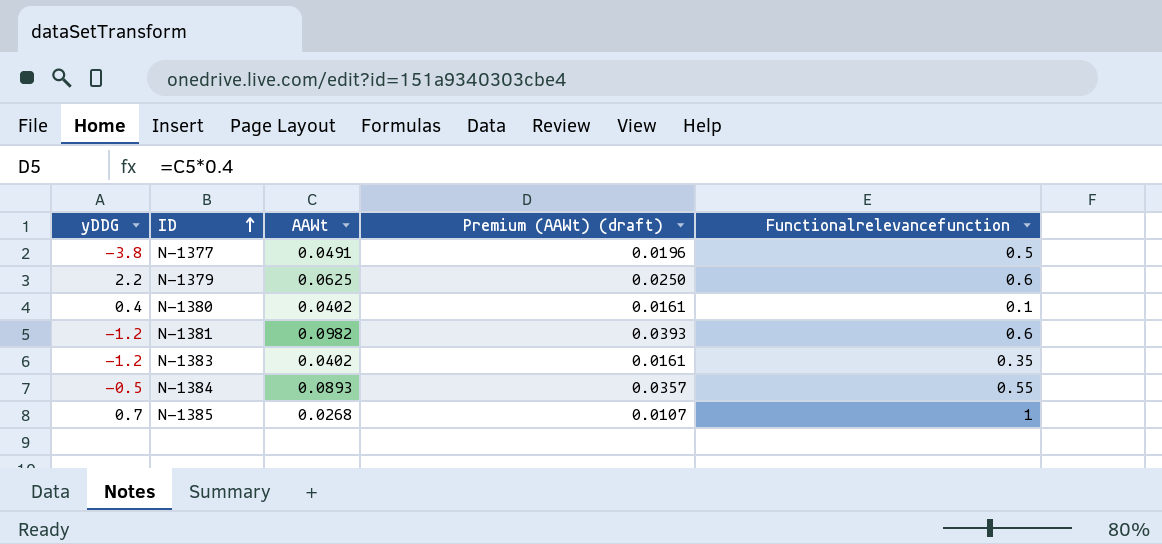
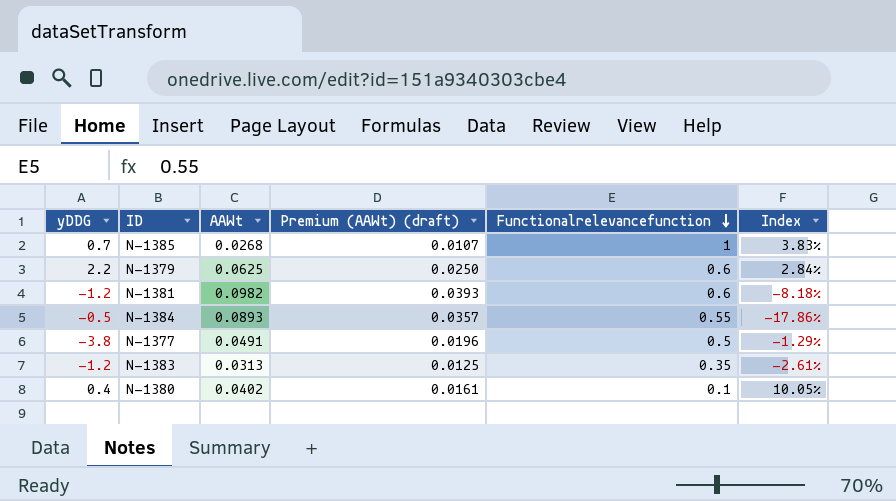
row order: ID ascending -> Functionalrelevancefunction descending
column Index | formula: none -> [AAWt] / [yDDG]
N-1383 | AAWt: 0.0402 -> 0.0313
N-1383 | Premium (AAWt) (draft): 0.0161 -> 0.0125

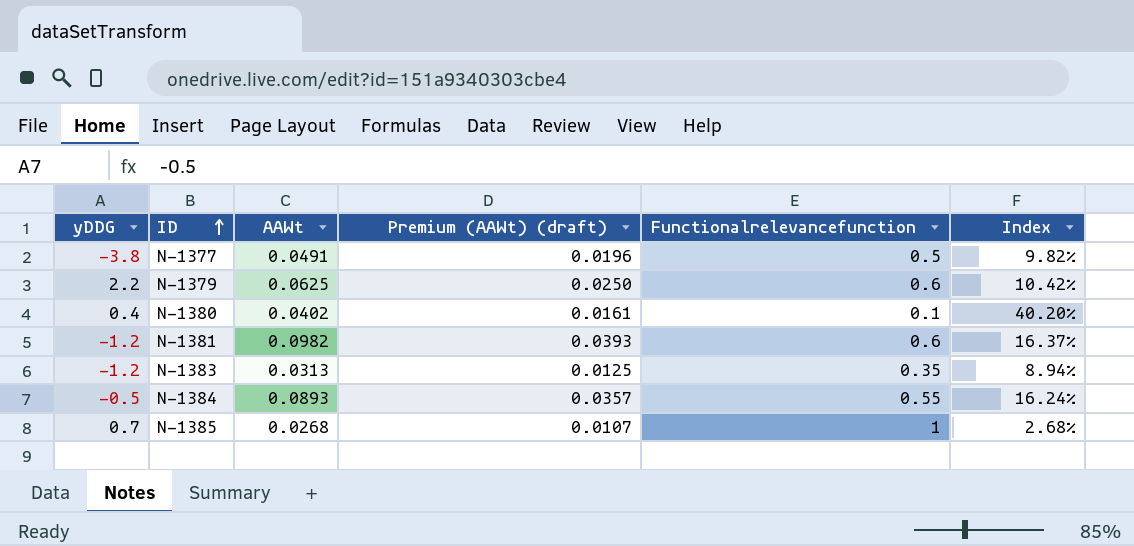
row order: Functionalrelevancefunction descending -> ID ascending
column Index | formula: [AAWt] / [yDDG] -> [AAWt] / [Functionalrelevancefunction]

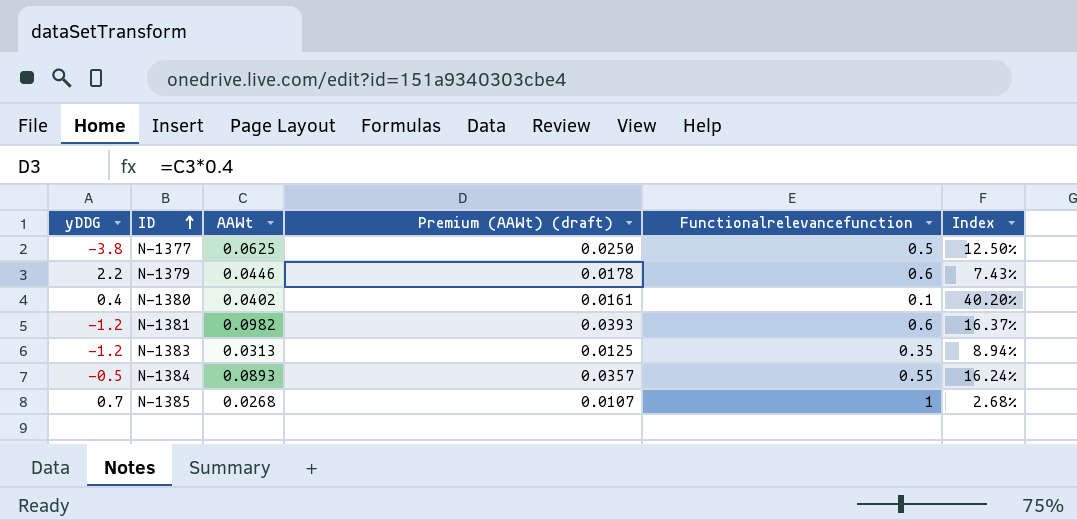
N-1377 | AAWt: 0.0491 -> 0.0625
N-1377 | Premium (AAWt) (draft): 0.0196 -> 0.0250
N-1377 | Index: 9.82% -> 12.50%
N-1379 | AAWt: 0.0625 -> 0.0446
N-1379 | Premium (AAWt) (draft): 0.0250 -> 0.0178
N-1379 | Index: 10.42% -> 7.43%

